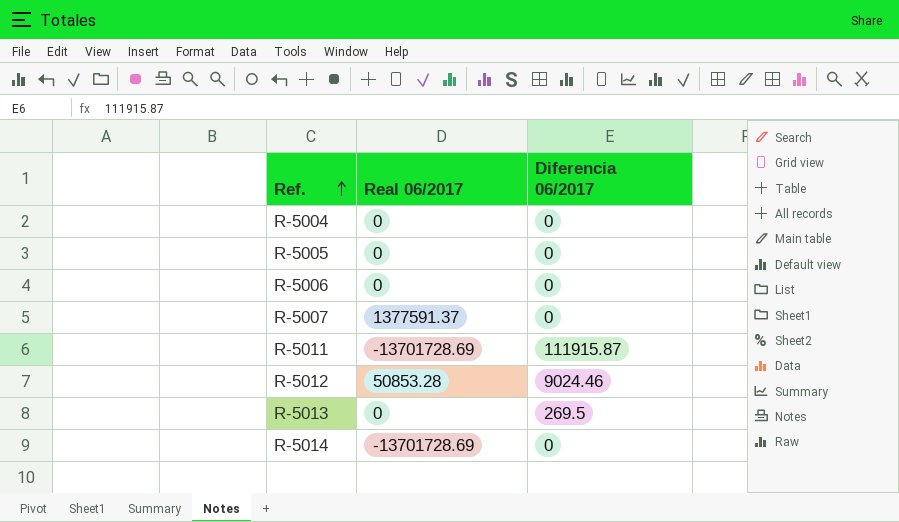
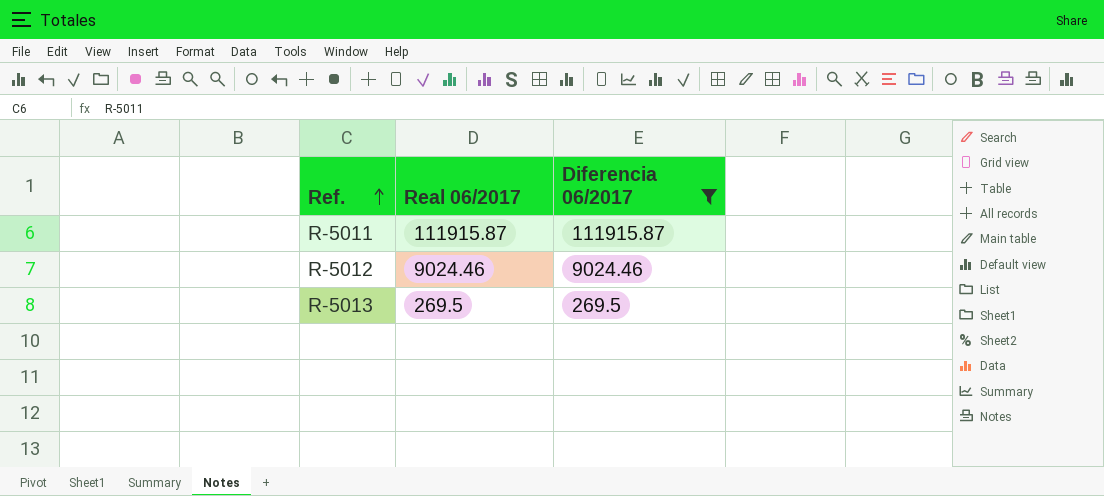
filter: none -> Diferencia 06/2017 != 0
R-5011 | Real 06/2017: -13701728.69 -> 111915.87
R-5012 | Real 06/2017: 50853.28 -> 9024.46
R-5013 | Real 06/2017: 0 -> 269.5

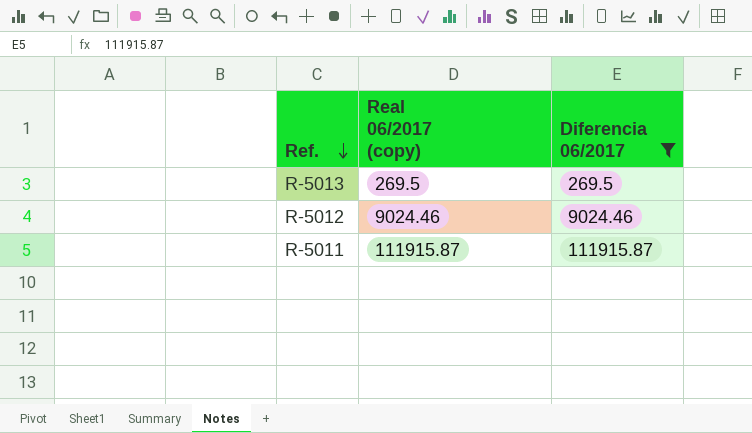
row order: Ref. ascending -> Ref. descending
column name: Real 06/2017 -> Real 06/2017 (copy)

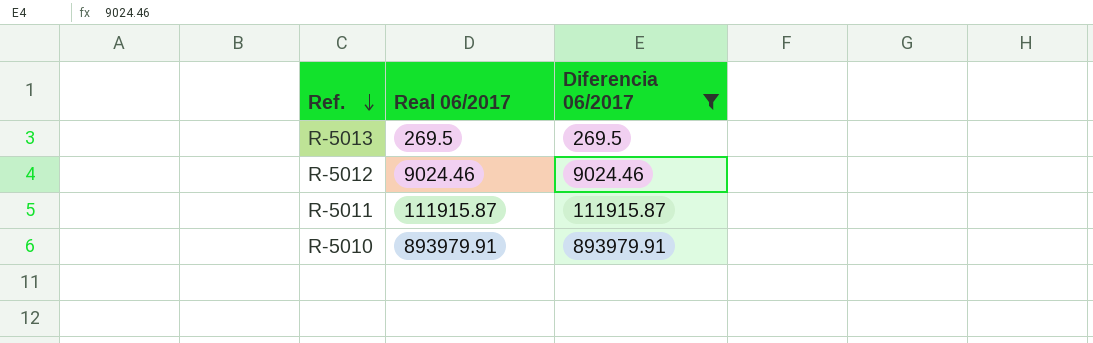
column name: Real 06/2017 (copy) -> Real 06/2017
row R-5010: none -> 893979.91 | 893979.91

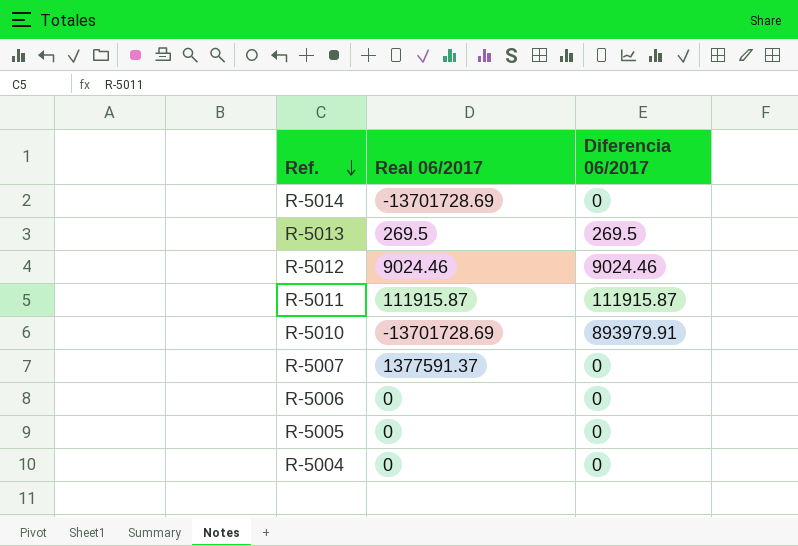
filter: Diferencia 06/2017 != 0 -> none
R-5010 | Real 06/2017: 893979.91 -> -13701728.69

